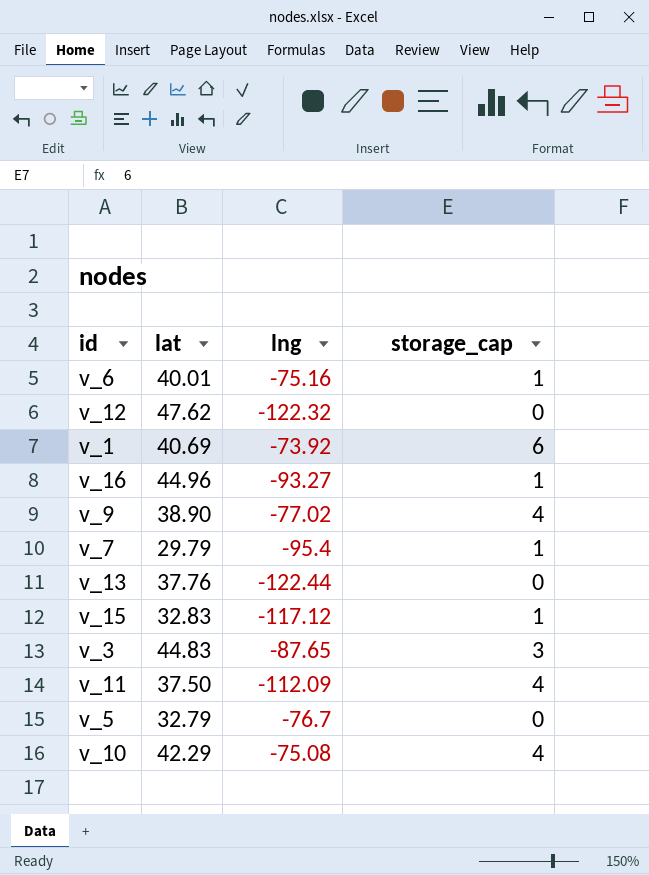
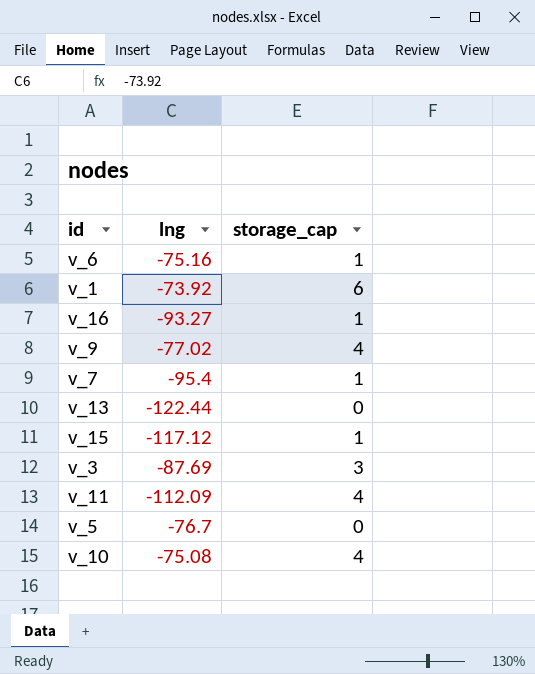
column lat | position: 2 -> none
row v_12: 47.62 | -122.32 | 0 -> none
v_3 | lng: -87.65 -> -87.69

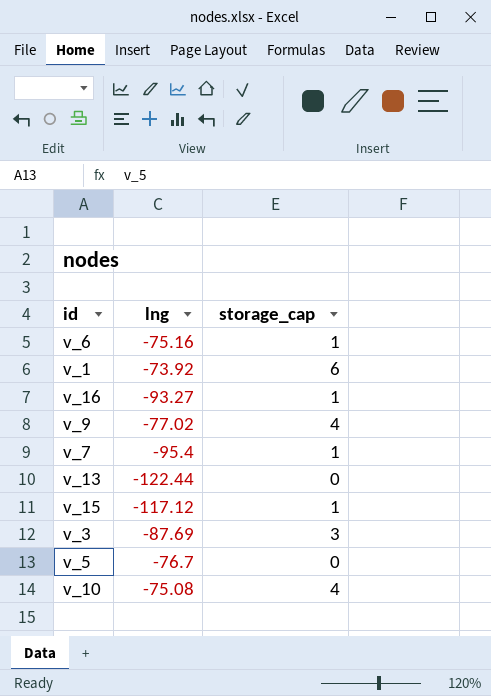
row v_11: -112.09 | 4 -> none

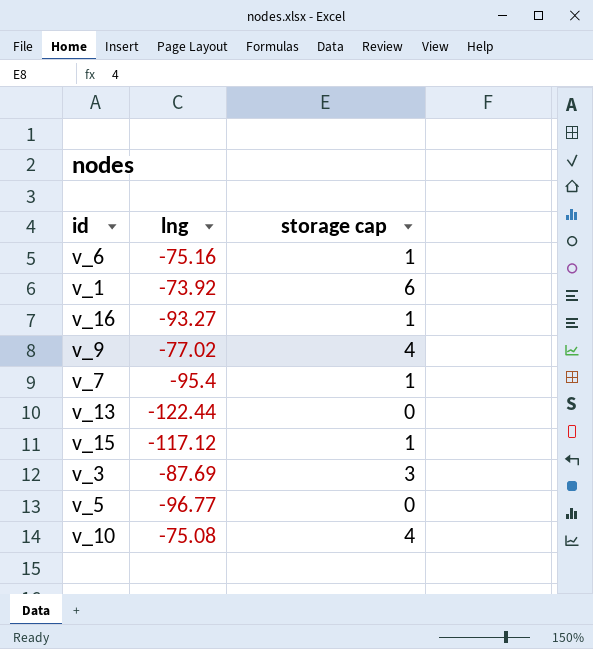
column name: storage_cap -> storage cap
v_5 | lng: -76.7 -> -96.77

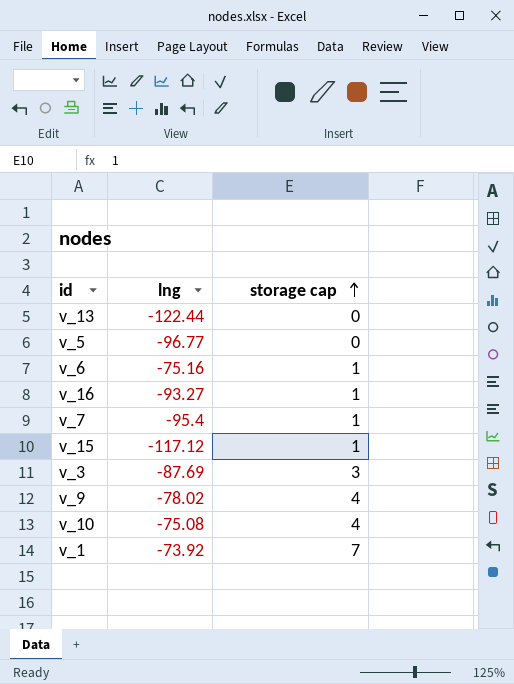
row order: none -> storage cap ascending
v_9 | lng: -77.02 -> -78.02
v_1 | storage cap: 6 -> 7

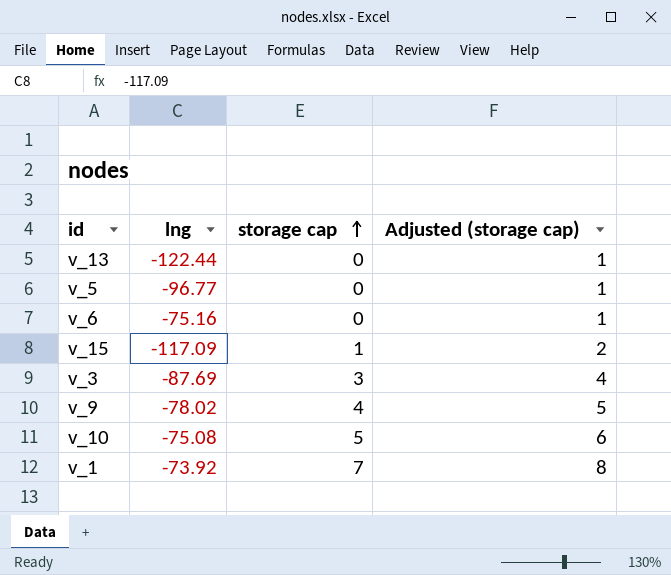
column Adjusted (storage cap) | formula: none -> [storage cap] + 1
row v_16: -93.27 | 1 -> none
row v_7: -95.4 | 1 -> none
v_6 | storage cap: 1 -> 0
v_15 | lng: -117.12 -> -117.09
v_10 | storage cap: 4 -> 5

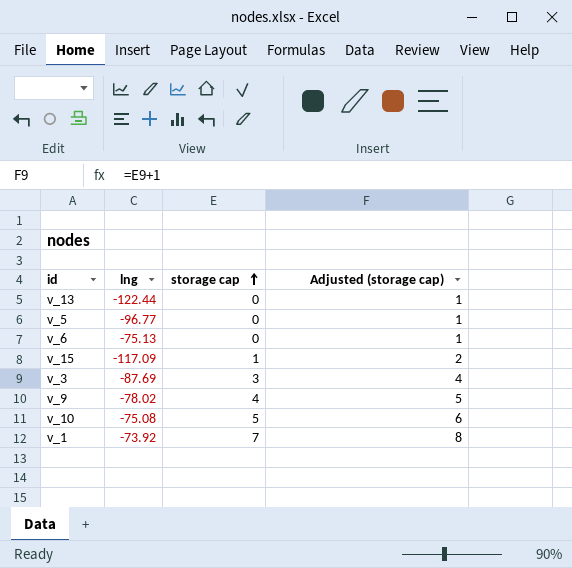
v_6 | lng: -75.16 -> -75.13

